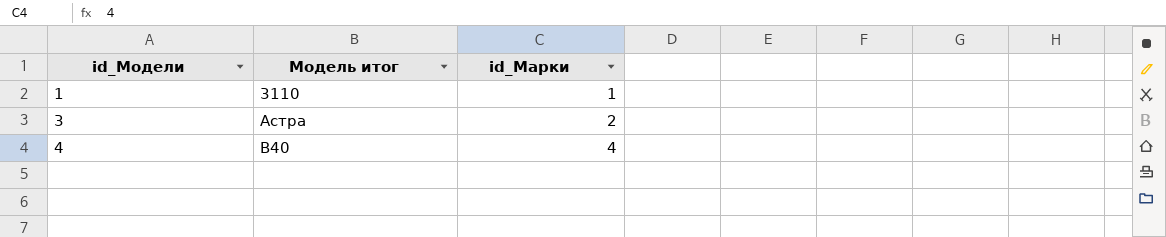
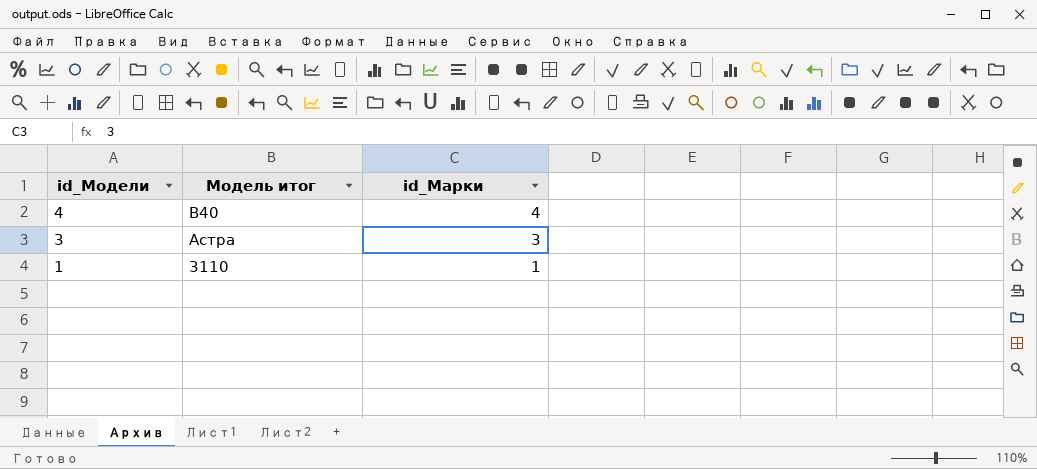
row order: id_Модели ascending -> id_Модели descending
3 | id_Марки: 2 -> 3

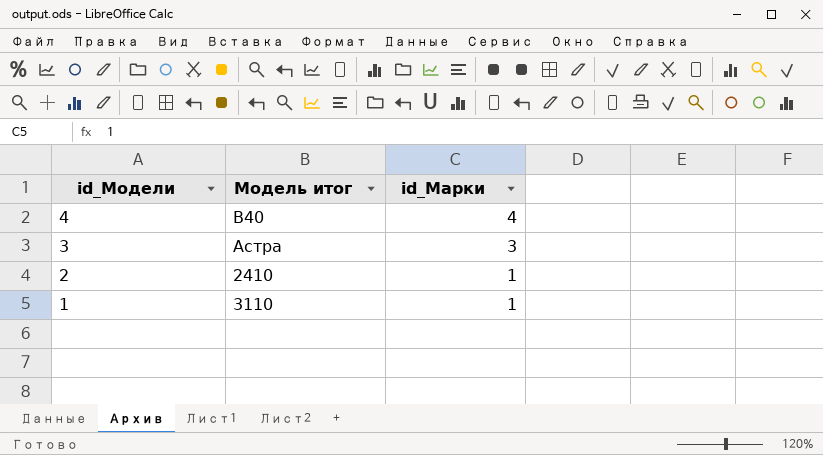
row 2: none -> 2410 | 1

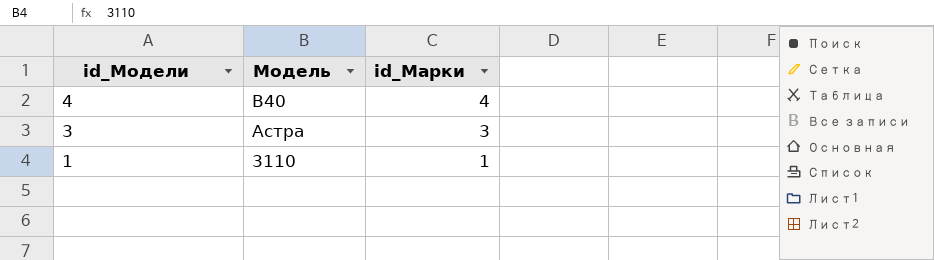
column name: Модель итог -> Модель
row 2: 2410 | 1 -> none

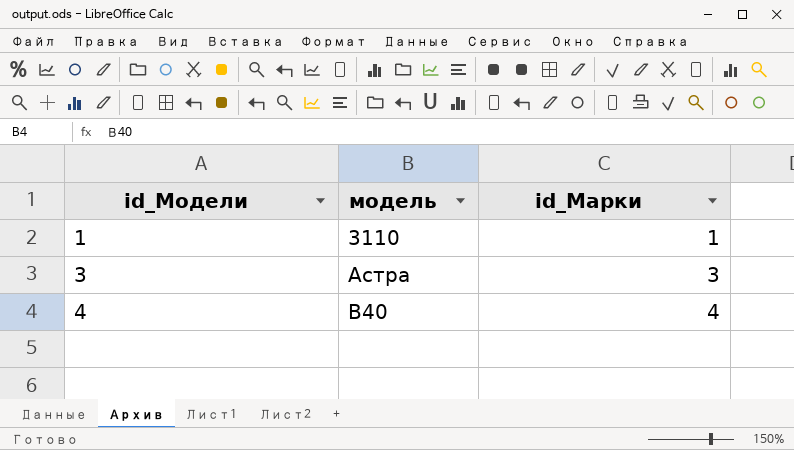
row order: id_Модели descending -> id_Модели ascending
column name: Модель -> модель

